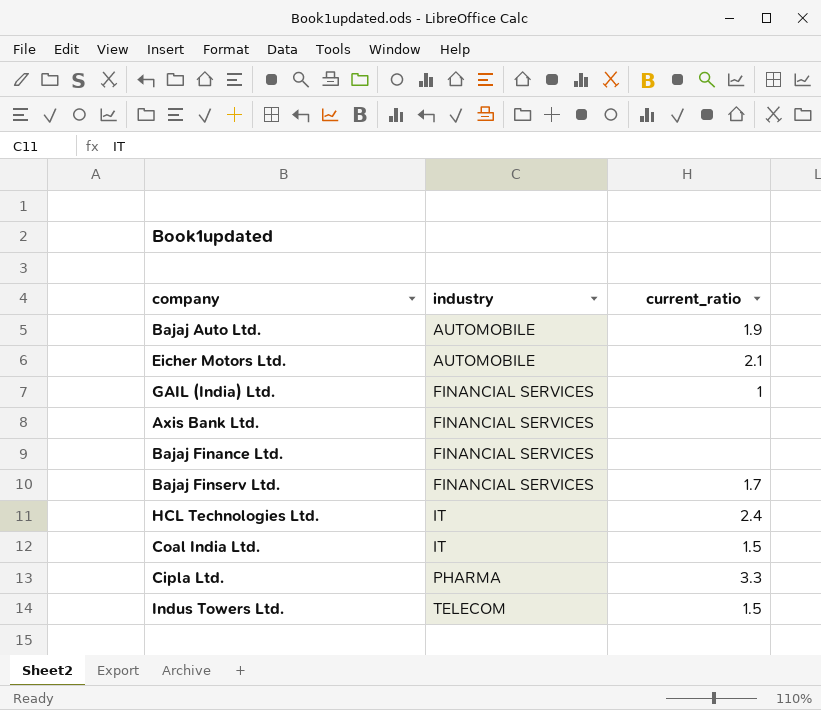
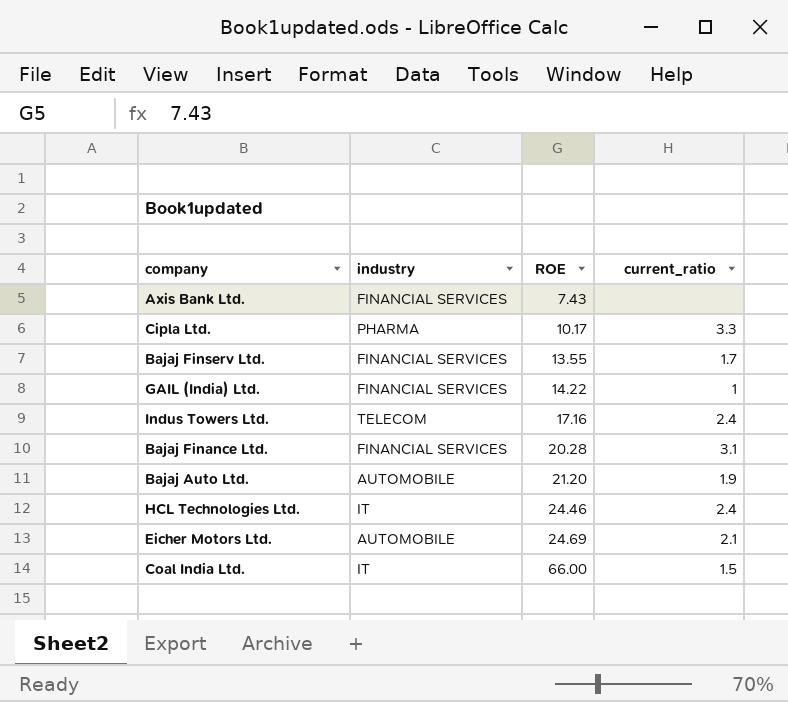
row order: industry ascending -> ROE ascending
column ROE | position: none -> 3
Indus Towers Ltd. | current_ratio: 1.5 -> 2.4
Bajaj Finance Ltd. | current_ratio: none -> 3.1

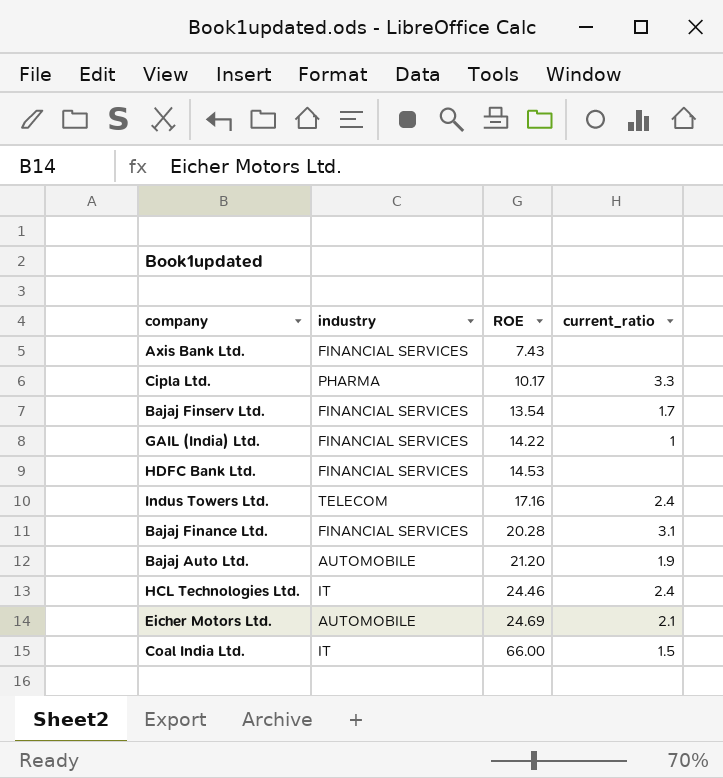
Bajaj Finserv Ltd. | ROE: 13.55 -> 13.54
row HDFC Bank Ltd.: none -> FINANCIAL SERVICES | 14.53 | none

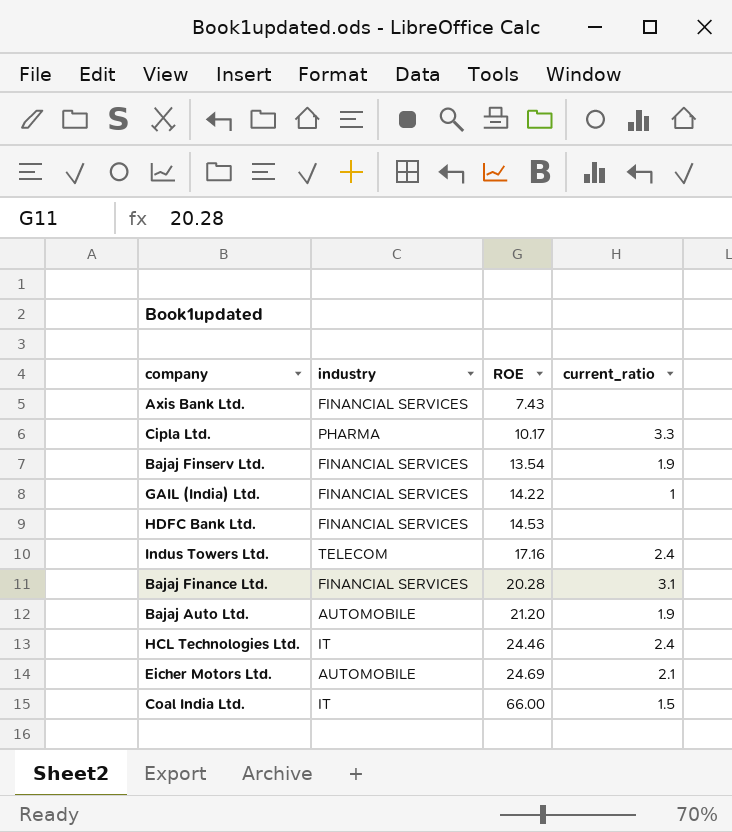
Bajaj Finserv Ltd. | current_ratio: 1.7 -> 1.9

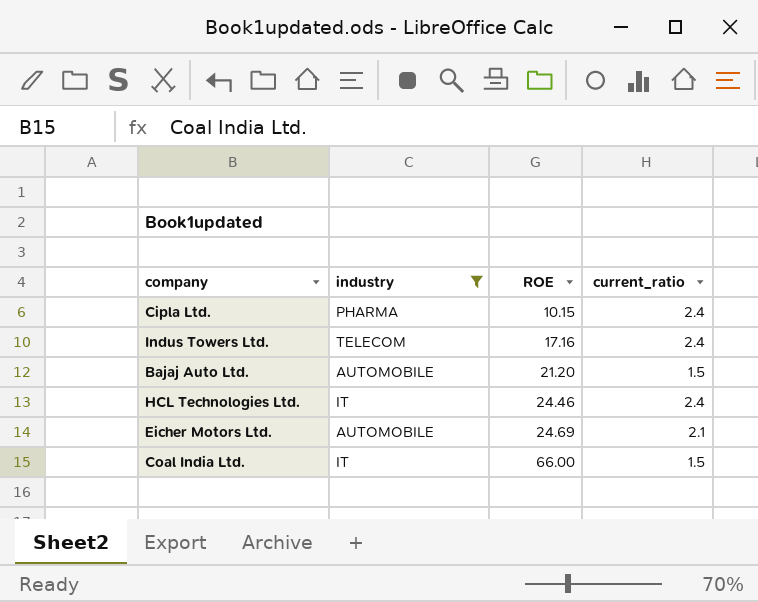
filter: none -> industry != FINANCIAL SERVICES
Cipla Ltd. | ROE: 10.17 -> 10.15
Cipla Ltd. | current_ratio: 3.3 -> 2.4
Bajaj Auto Ltd. | current_ratio: 1.9 -> 1.5

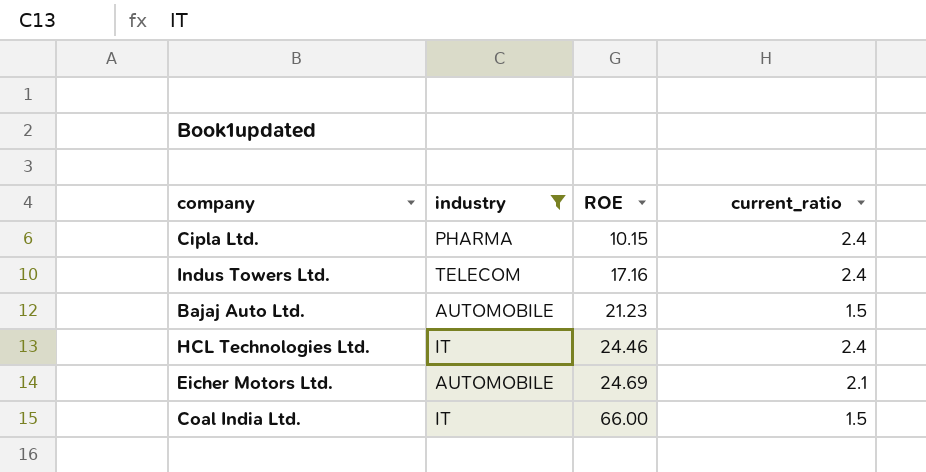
Bajaj Auto Ltd. | ROE: 21.20 -> 21.23

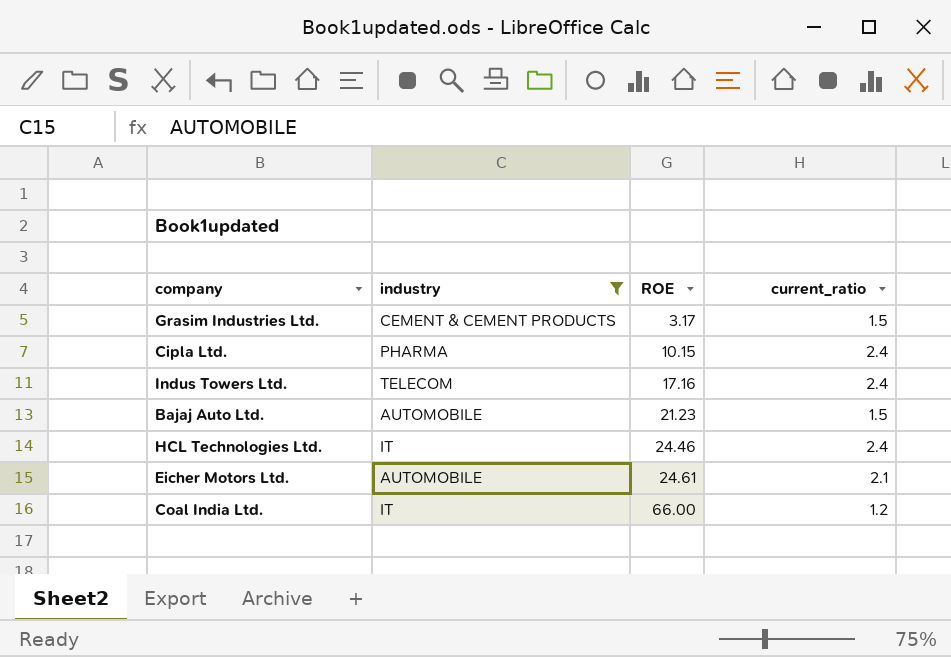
row Grasim Industries Ltd.: none -> CEMENT & CEMENT PRODUCTS | 3.17 | 1.5
Eicher Motors Ltd. | ROE: 24.69 -> 24.61
Coal India Ltd. | current_ratio: 1.5 -> 1.2

